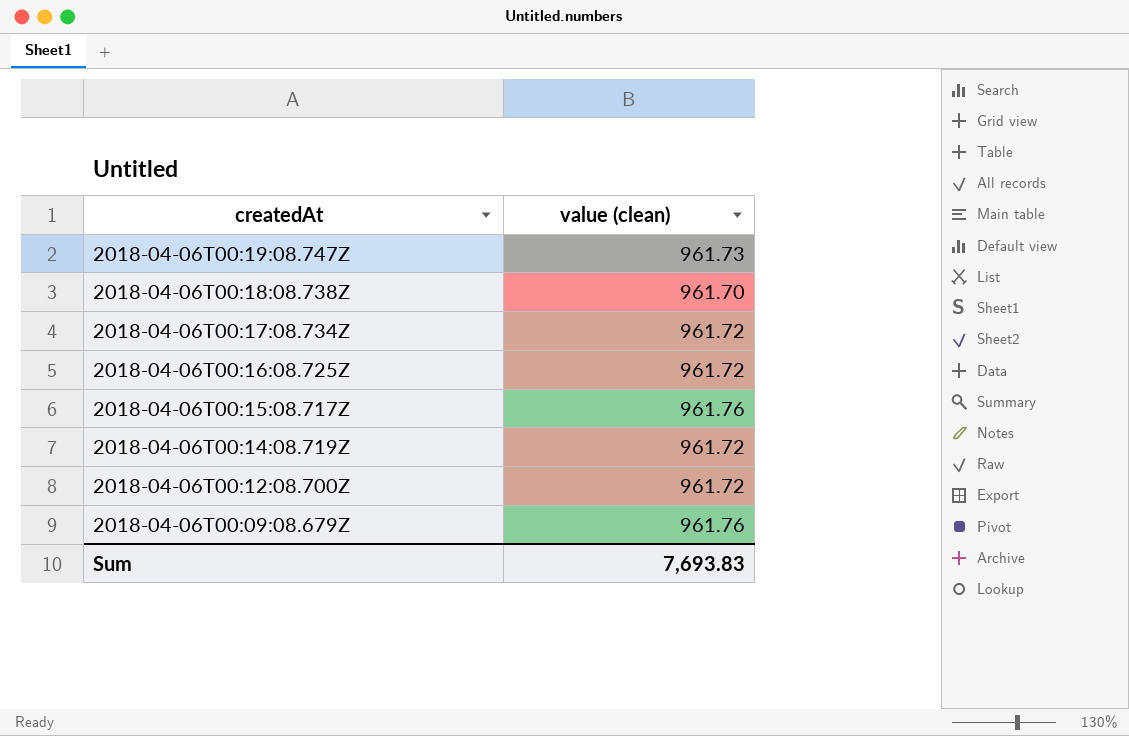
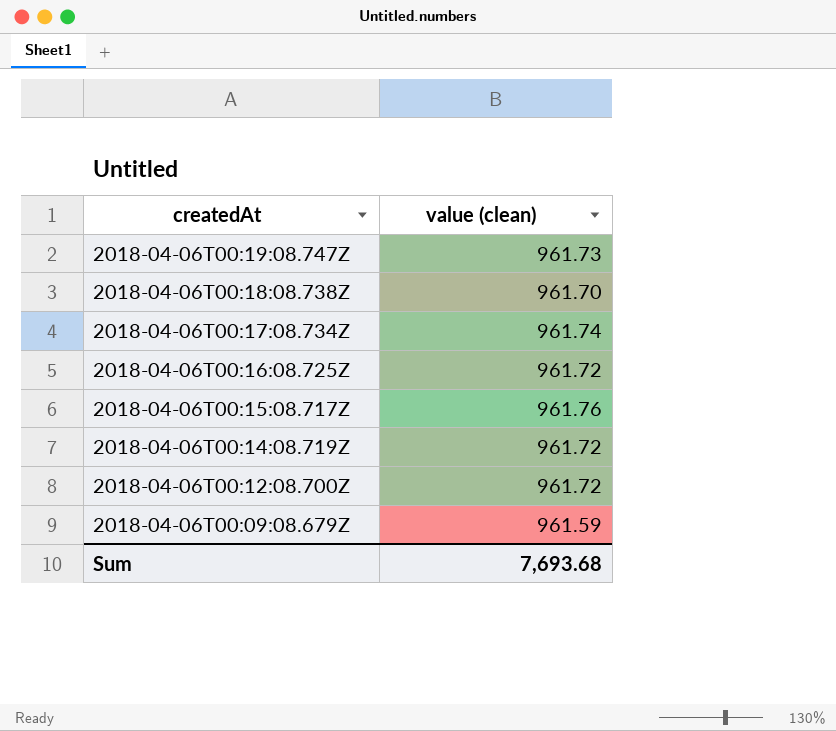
2018-04-06T00:17:08.734Z | value (clean): 961.72 -> 961.74
2018-04-06T00:09:08.679Z | value (clean): 961.76 -> 961.59
Sum | value (clean): 7,693.83 -> 7,693.68

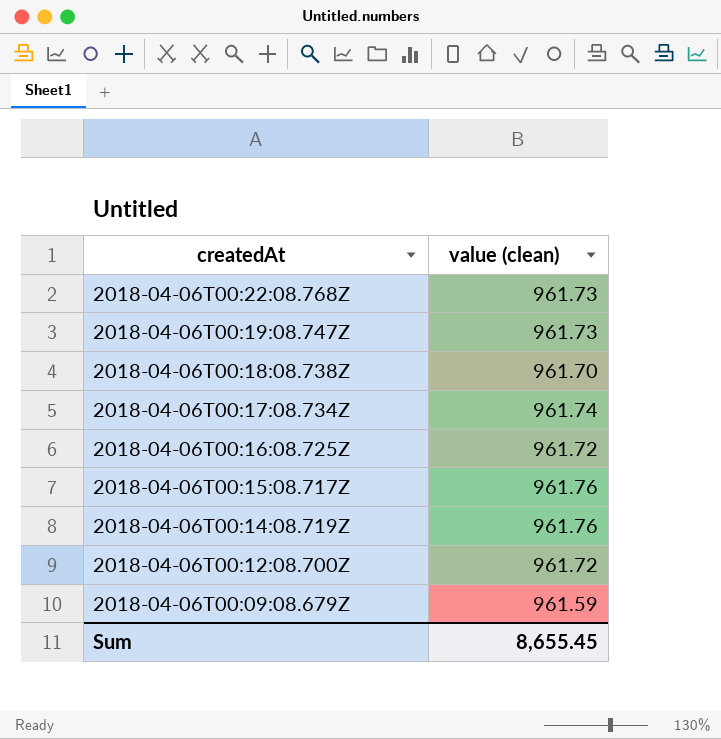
row 2018-04-06T00:22:08.768Z: none -> 961.73
2018-04-06T00:14:08.719Z | value (clean): 961.72 -> 961.76
Sum | value (clean): 7,693.68 -> 8,655.45

